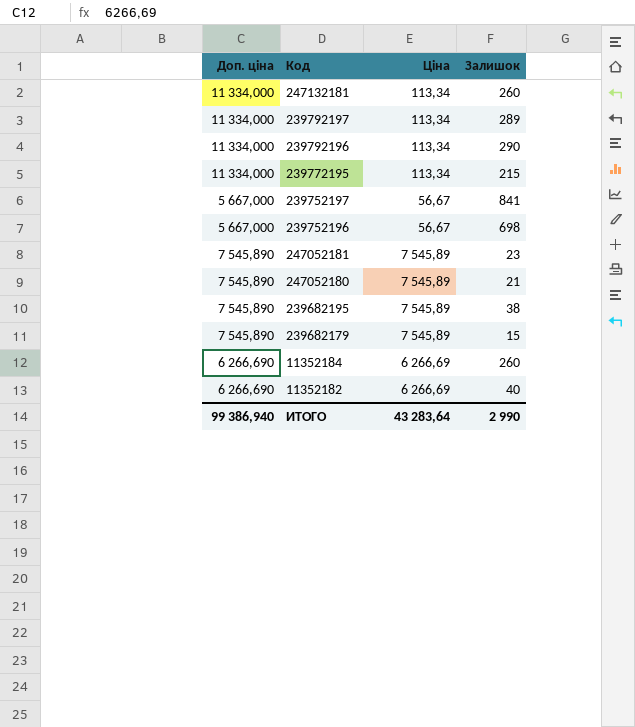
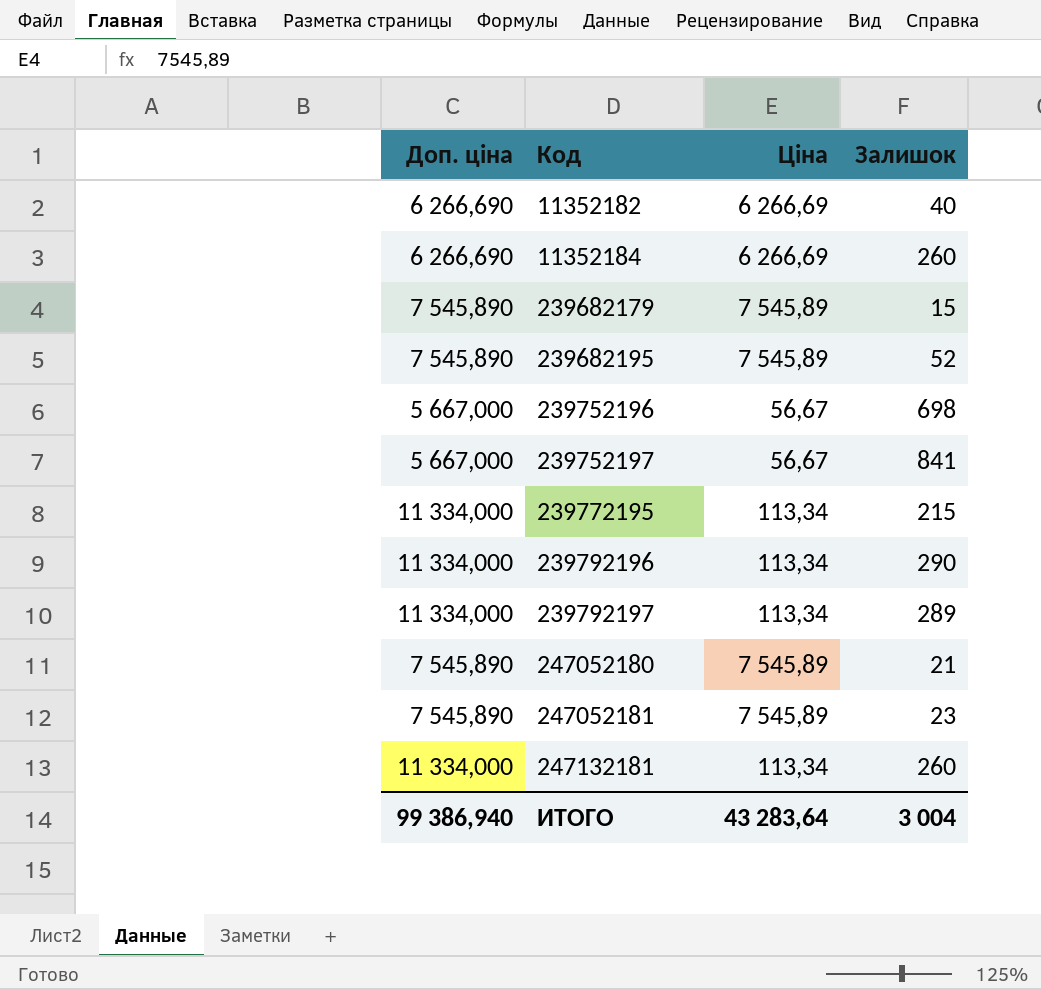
row order: none -> Код ascending
239682195 | Залишок: 38 -> 52
ИТОГО | Залишок: 2 990 -> 3 004

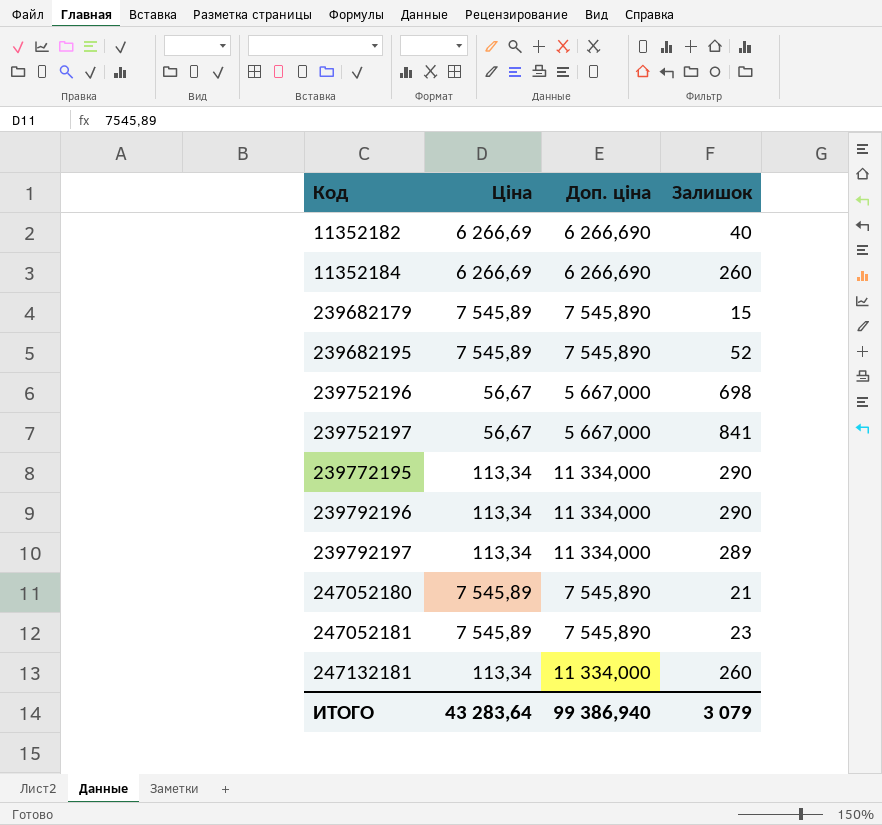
column Доп. ціна | position: 1 -> 3
239772195 | Залишок: 215 -> 290
ИТОГО | Залишок: 3 004 -> 3 079

